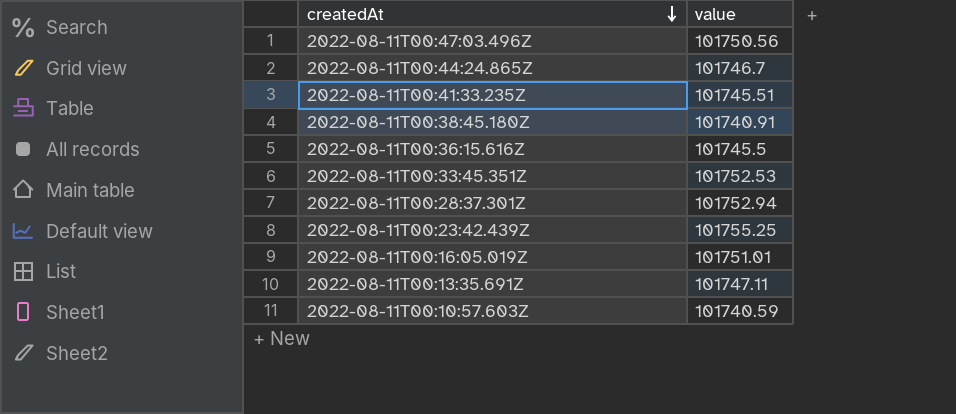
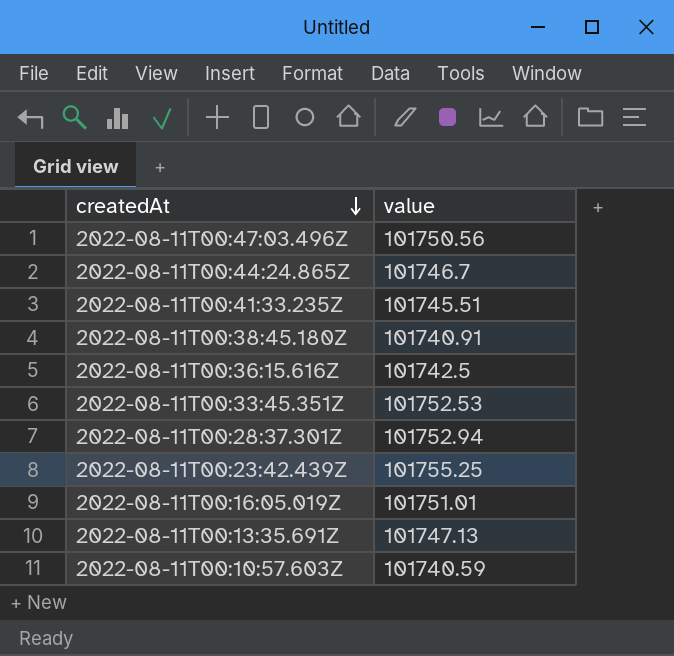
2022-08-11T00:36:15.616Z | value: 101745.5 -> 101742.5
2022-08-11T00:13:35.691Z | value: 101747.11 -> 101747.13

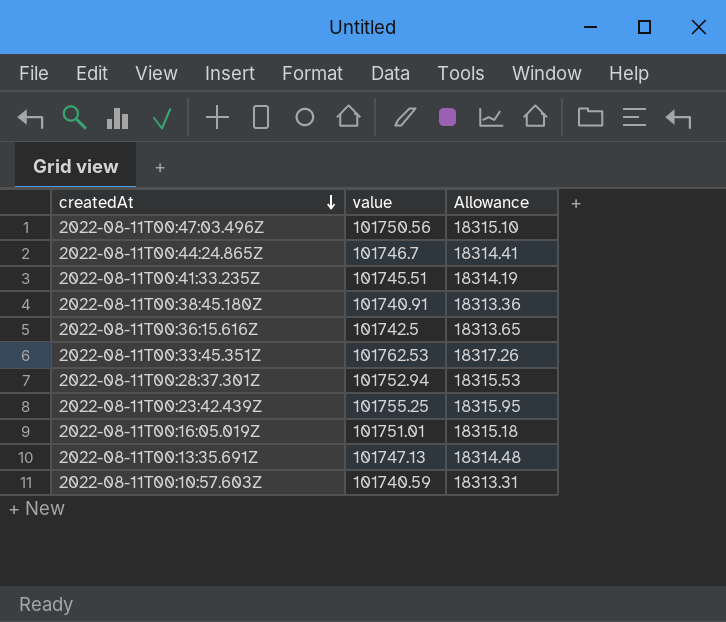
column Allowance | formula: none -> [value] * 0.18
2022-08-11T00:33:45.351Z | value: 101752.53 -> 101762.53

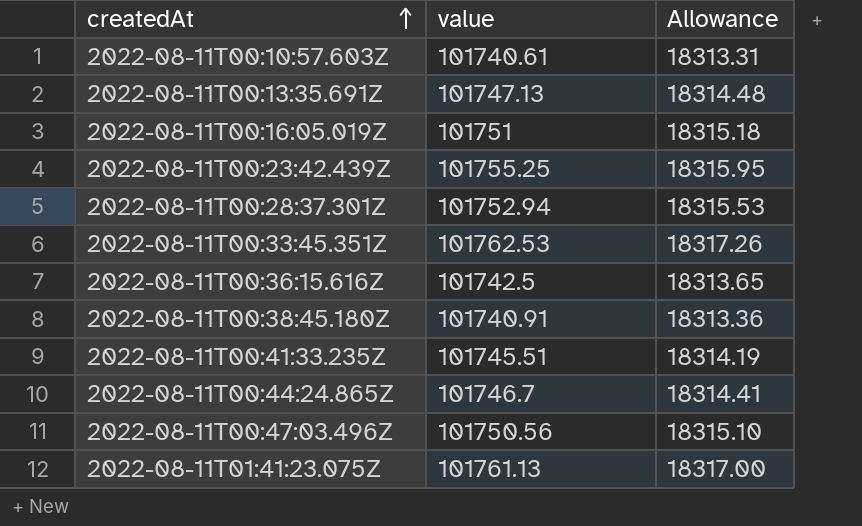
row order: createdAt descending -> createdAt ascending
2022-08-11T00:10:57.603Z | value: 101740.59 -> 101740.61
2022-08-11T00:16:05.019Z | value: 101751.01 -> 101751
row 2022-08-11T01:41:23.075Z: none -> 101761.13 | 18317.00

